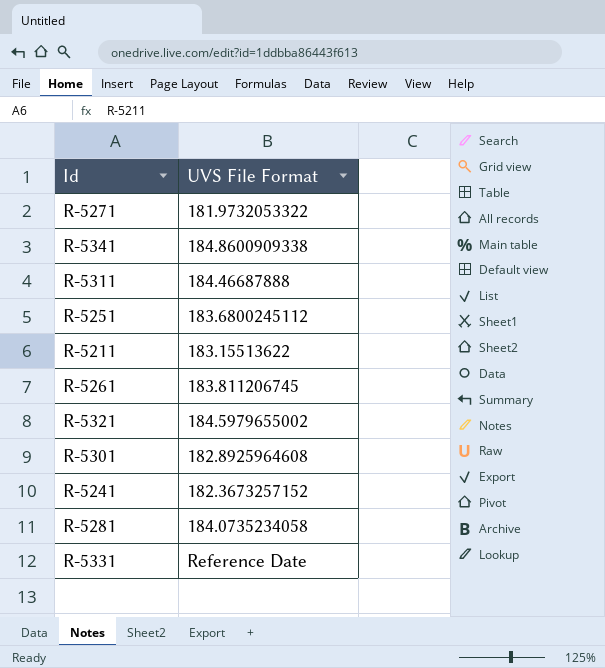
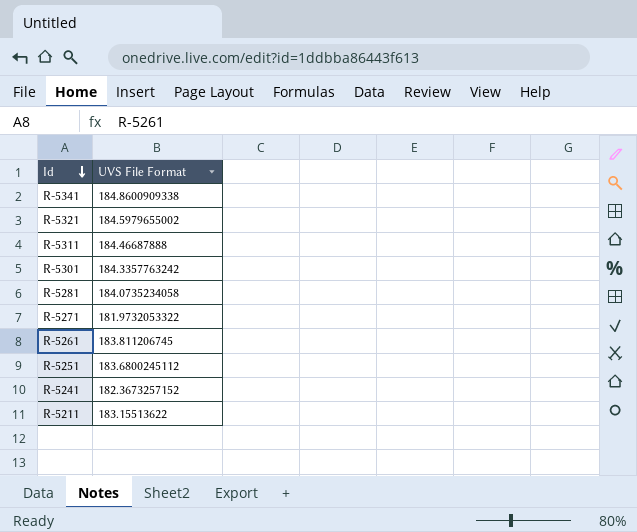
row order: none -> Id descending
row R-5331: Reference Date -> none
R-5301 | UVS File Format: 182.8925964608 -> 184.3357763242

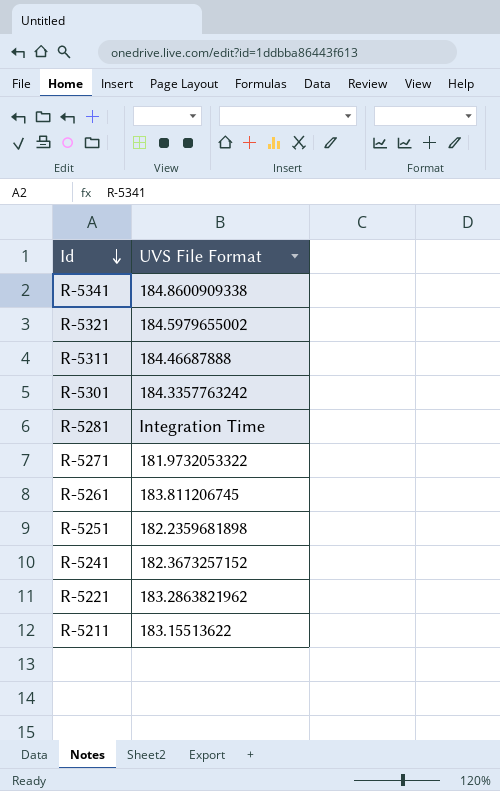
R-5281 | UVS File Format: 184.0735234058 -> Integration Time
R-5251 | UVS File Format: 183.6800245112 -> 182.2359681898
row R-5221: none -> 183.2863821962

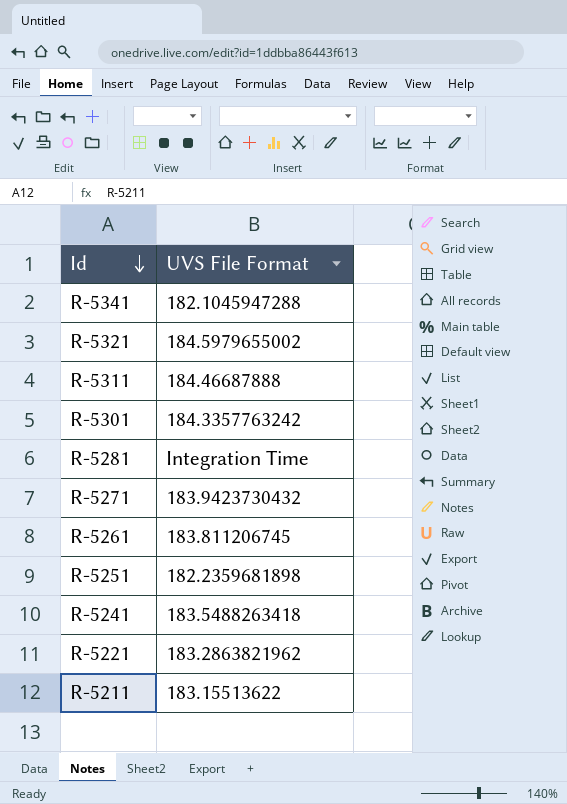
R-5341 | UVS File Format: 184.8600909338 -> 182.1045947288
R-5271 | UVS File Format: 181.9732053322 -> 183.9423730432
R-5241 | UVS File Format: 182.3673257152 -> 183.5488263418

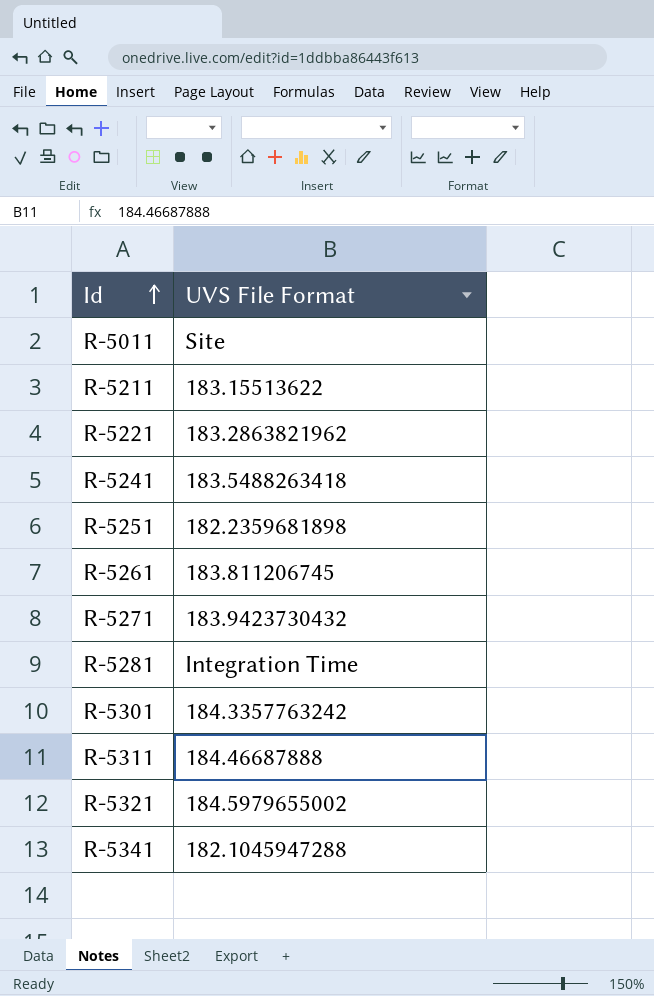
row order: Id descending -> Id ascending
row R-5011: none -> Site

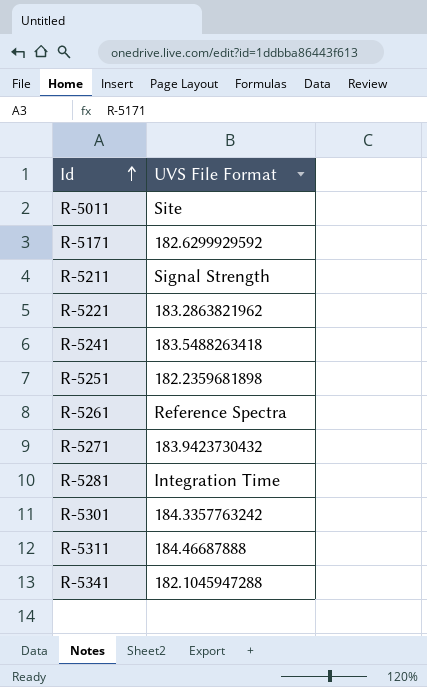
row R-5321: 184.5979655002 -> none
row R-5171: none -> 182.6299929592
R-5211 | UVS File Format: 183.15513622 -> Signal Strength
R-5261 | UVS File Format: 183.811206745 -> Reference Spectra

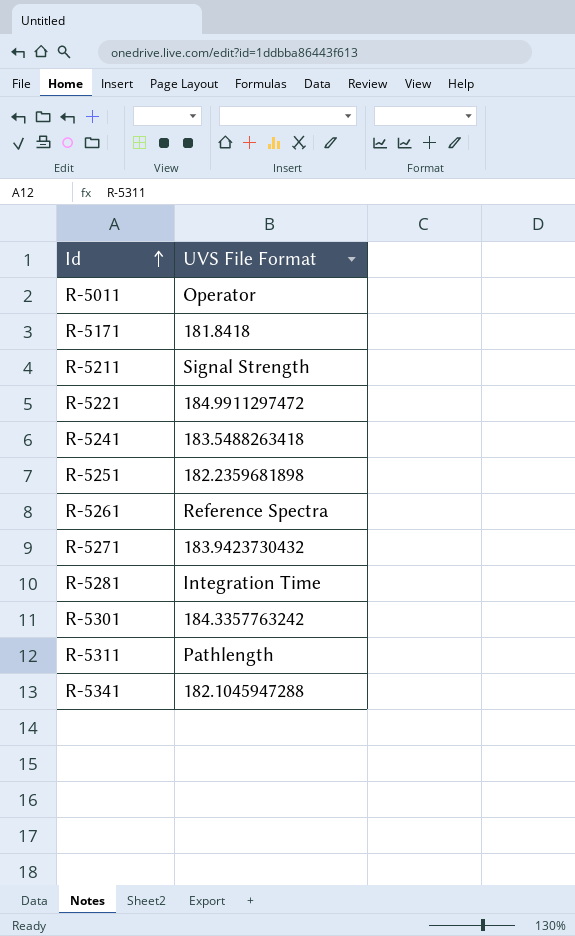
R-5011 | UVS File Format: Site -> Operator
R-5171 | UVS File Format: 182.6299929592 -> 181.8418
R-5221 | UVS File Format: 183.2863821962 -> 184.9911297472
R-5311 | UVS File Format: 184.46687888 -> Pathlength

